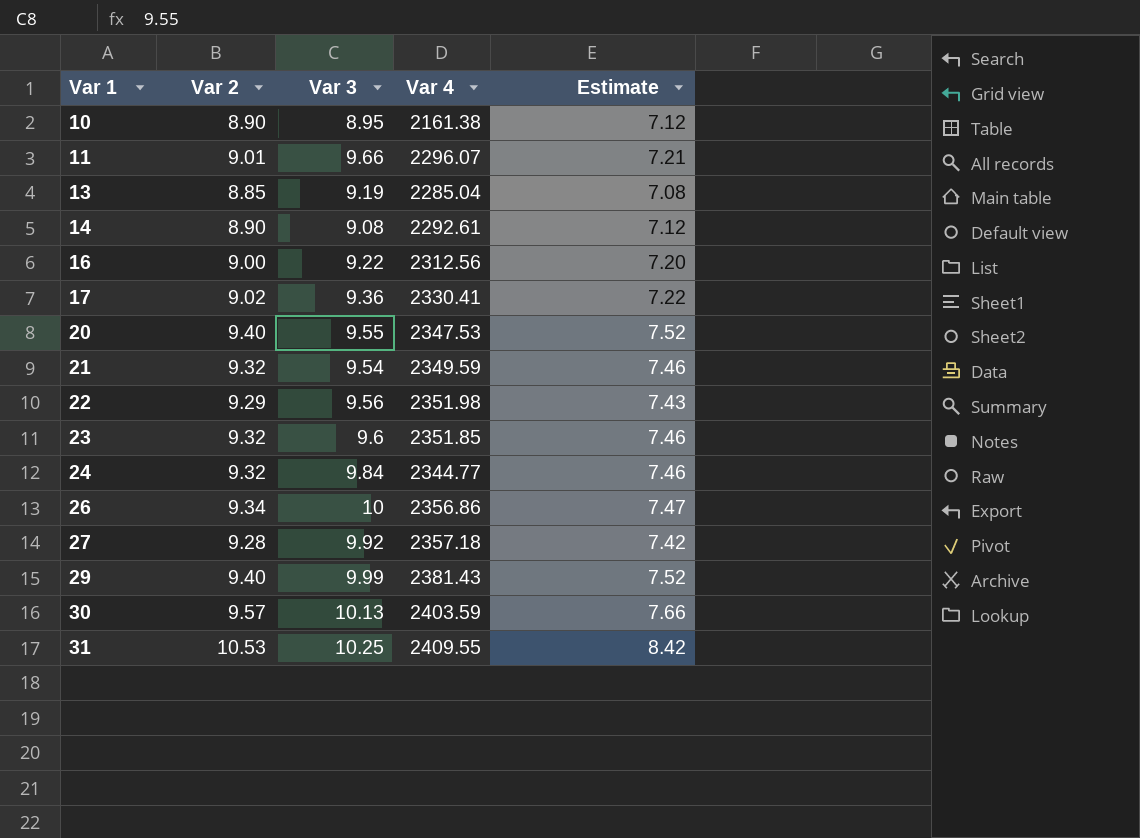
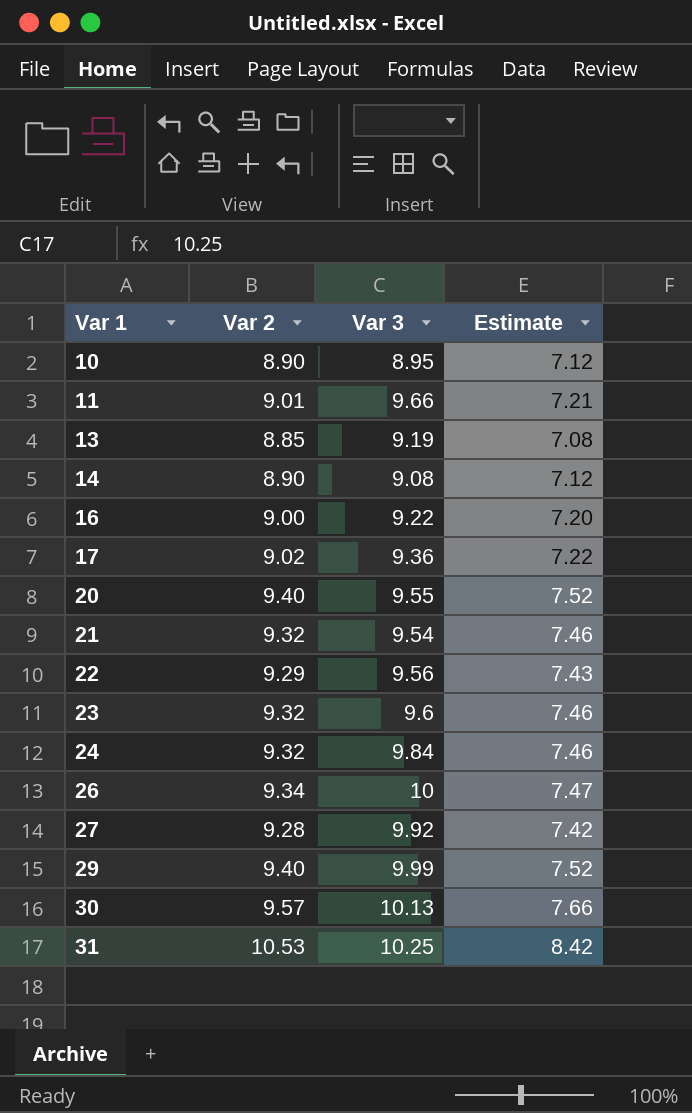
column Var 4 | position: 4 -> none

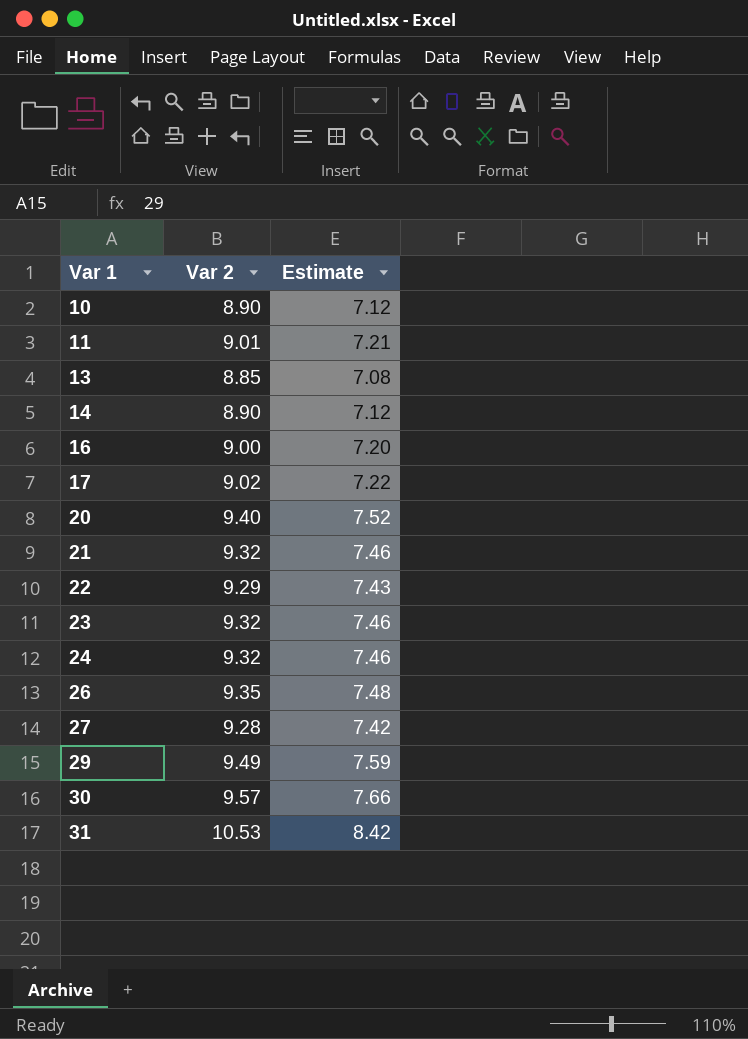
column Var 3 | position: 3 -> none
26 | Var 2: 9.34 -> 9.35
26 | Estimate: 7.47 -> 7.48
29 | Var 2: 9.40 -> 9.49
29 | Estimate: 7.52 -> 7.59

